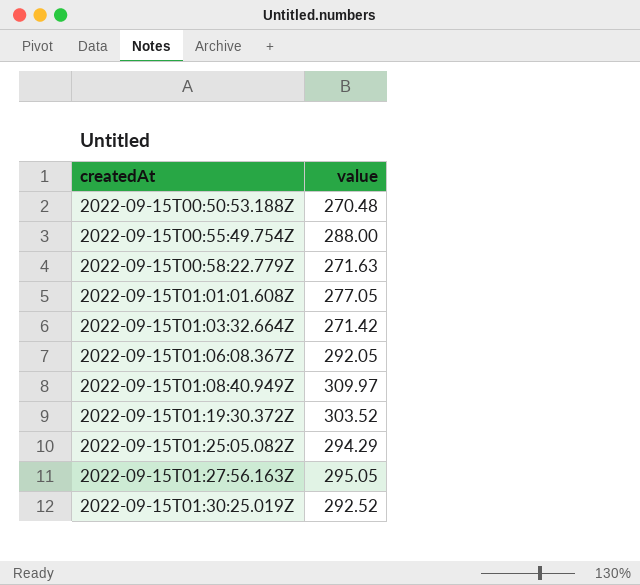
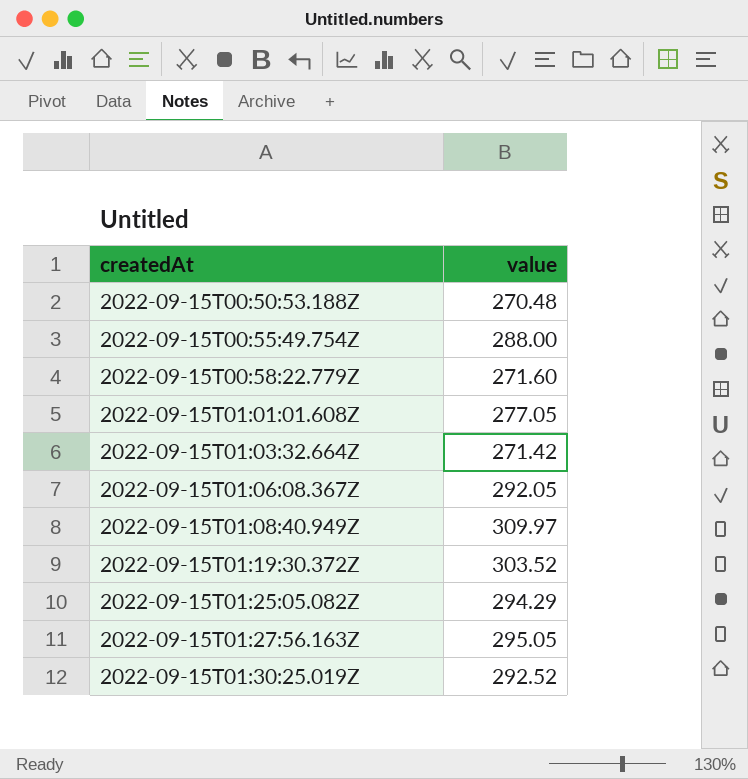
2022-09-15T00:58:22.779Z | value: 271.63 -> 271.60

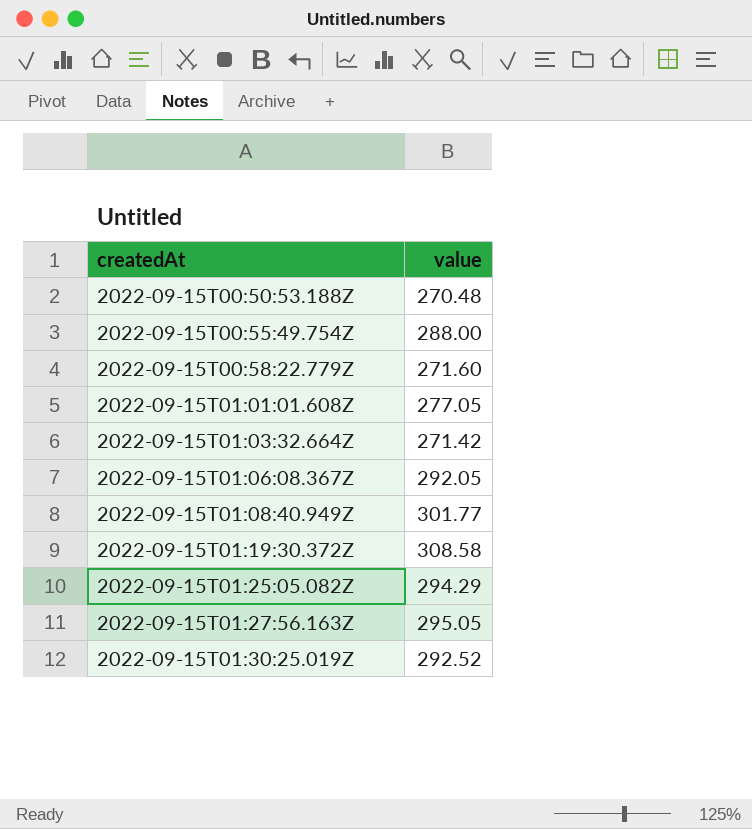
2022-09-15T01:08:40.949Z | value: 309.97 -> 301.77
2022-09-15T01:19:30.372Z | value: 303.52 -> 308.58

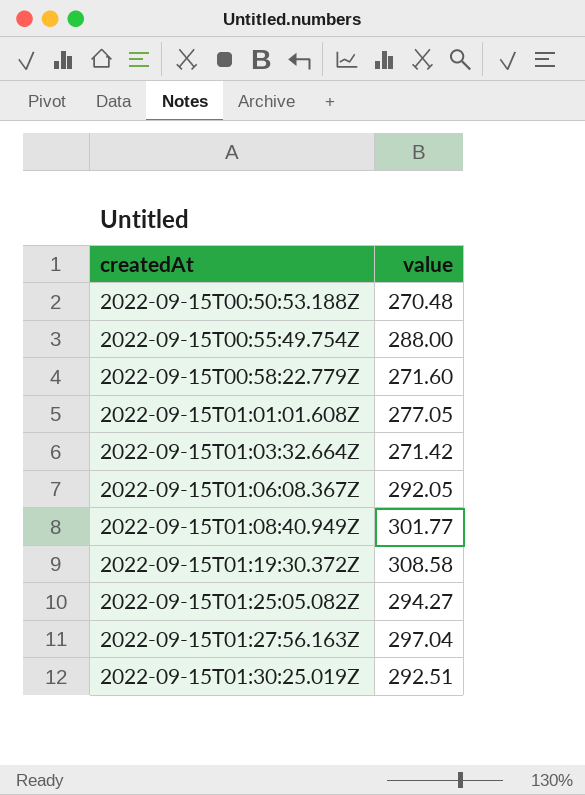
2022-09-15T01:25:05.082Z | value: 294.29 -> 294.27
2022-09-15T01:27:56.163Z | value: 295.05 -> 297.04
2022-09-15T01:30:25.019Z | value: 292.52 -> 292.51

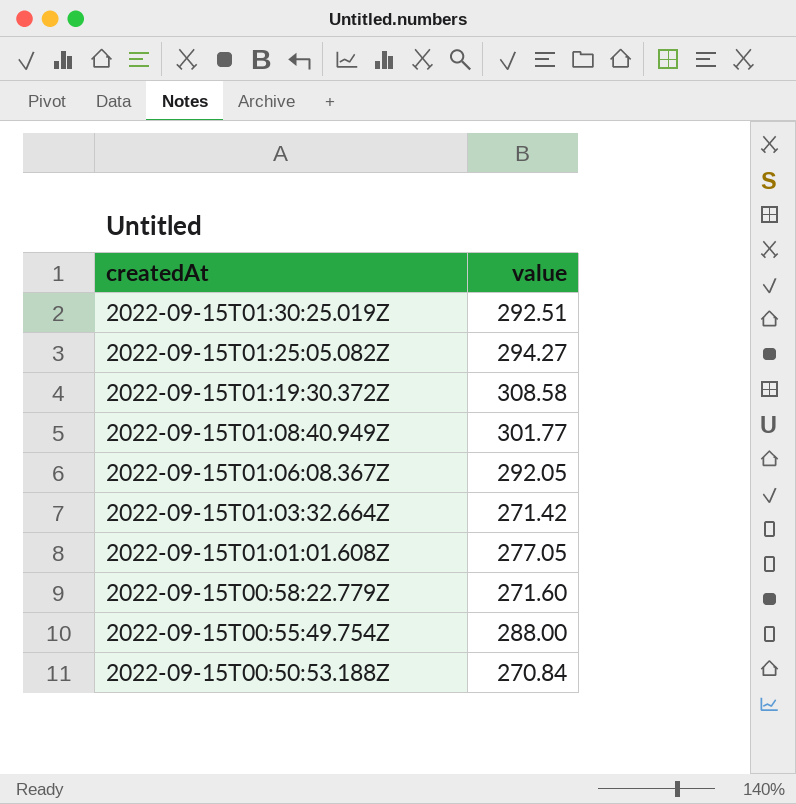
row order: createdAt ascending -> createdAt descending
row 2022-09-15T01:27:56.163Z: 297.04 -> none
2022-09-15T00:50:53.188Z | value: 270.48 -> 270.84

